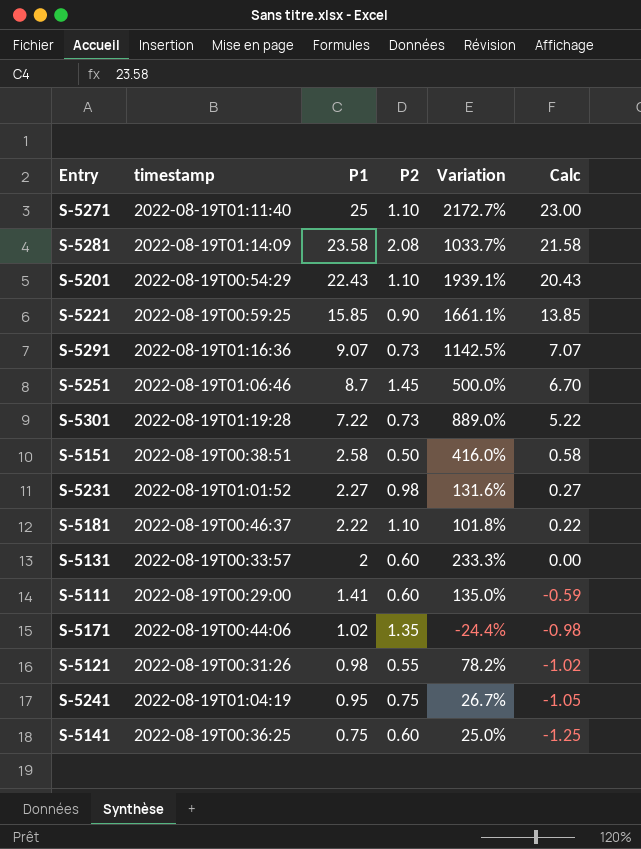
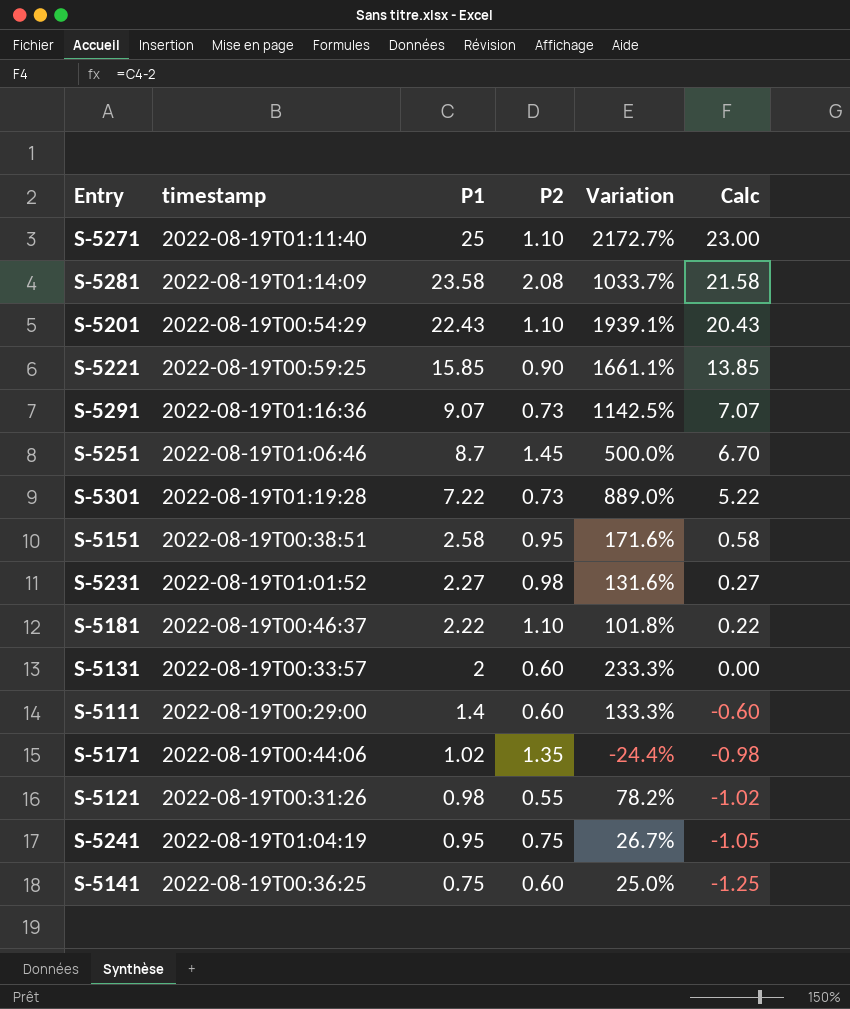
S-5151 | P2: 0.50 -> 0.95
S-5151 | Variation: 416.0% -> 171.6%
S-5111 | P1: 1.41 -> 1.4
S-5111 | Variation: 135.0% -> 133.3%
S-5111 | Calc: -0.59 -> -0.60

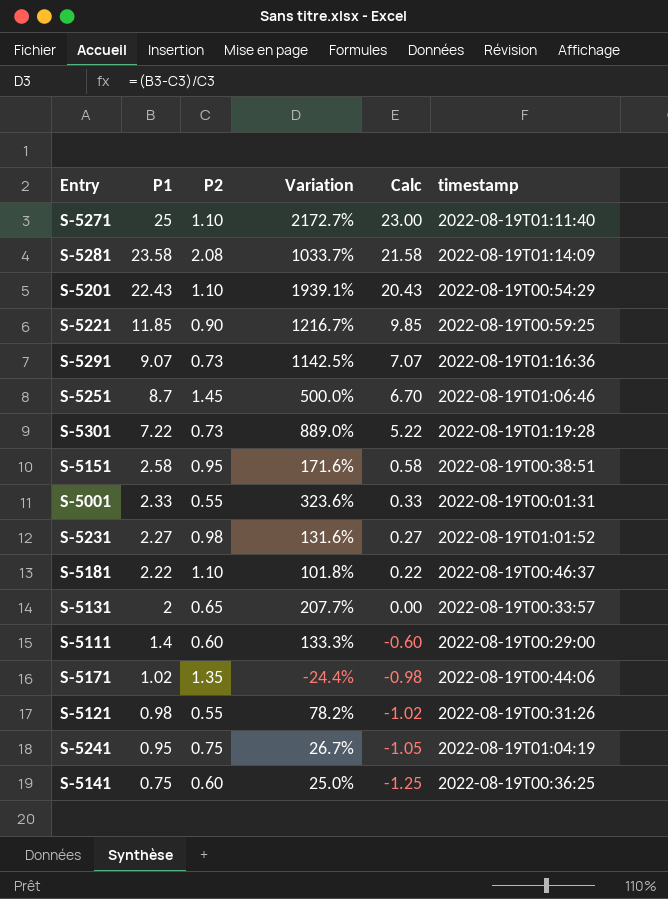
column timestamp | position: 2 -> 6
S-5221 | P1: 15.85 -> 11.85
S-5221 | Variation: 1661.1% -> 1216.7%
S-5221 | Calc: 13.85 -> 9.85
row S-5001: none -> 2.33 | 0.55 | 323.6% | 0.33 | 2022-08-19T00:01:31
S-5131 | P2: 0.60 -> 0.65
S-5131 | Variation: 233.3% -> 207.7%

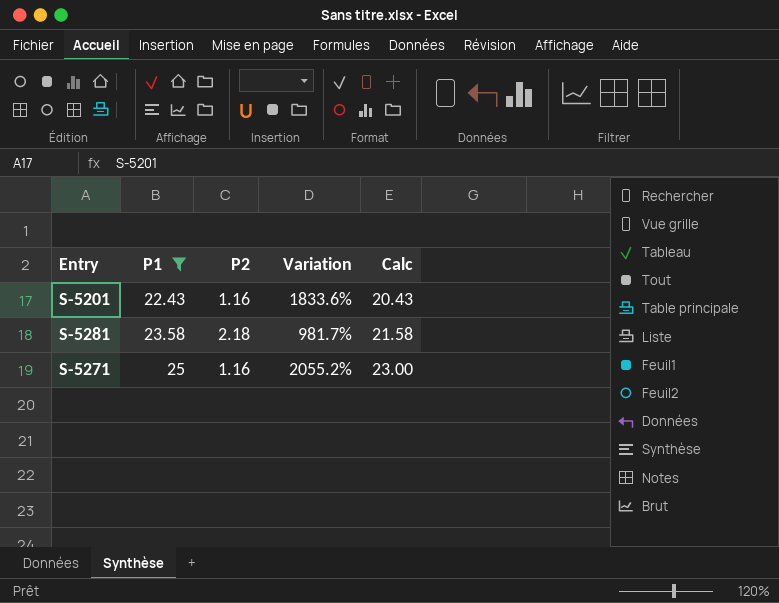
filter: none -> P1 >= 22.43
row order: P1 descending -> P1 ascending
column timestamp | position: 6 -> none
S-5201 | P2: 1.10 -> 1.16
S-5201 | Variation: 1939.1% -> 1833.6%
S-5281 | P2: 2.08 -> 2.18
S-5281 | Variation: 1033.7% -> 981.7%
S-5271 | P2: 1.10 -> 1.16
S-5271 | Variation: 2172.7% -> 2055.2%

